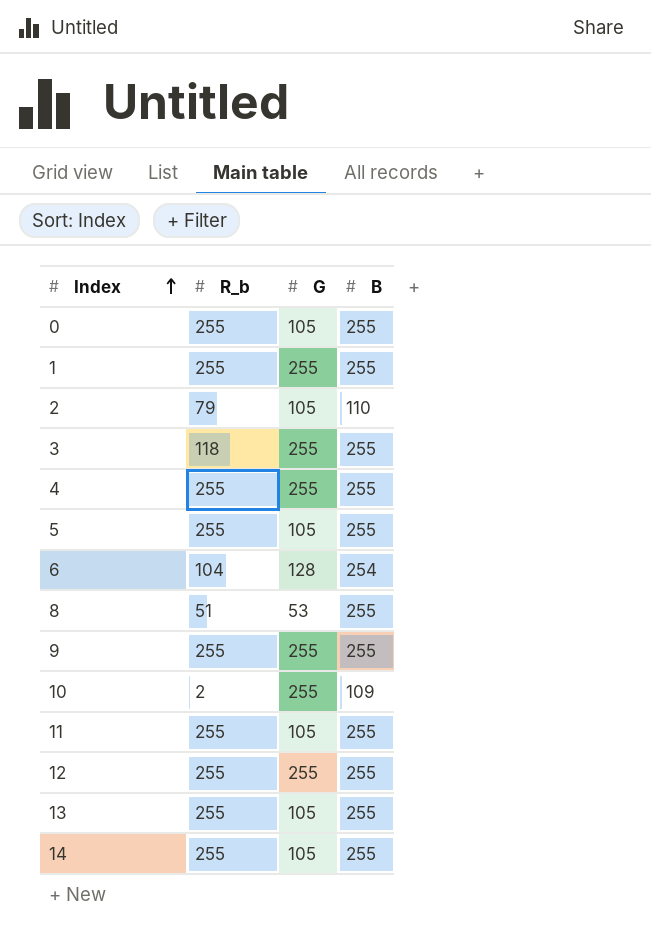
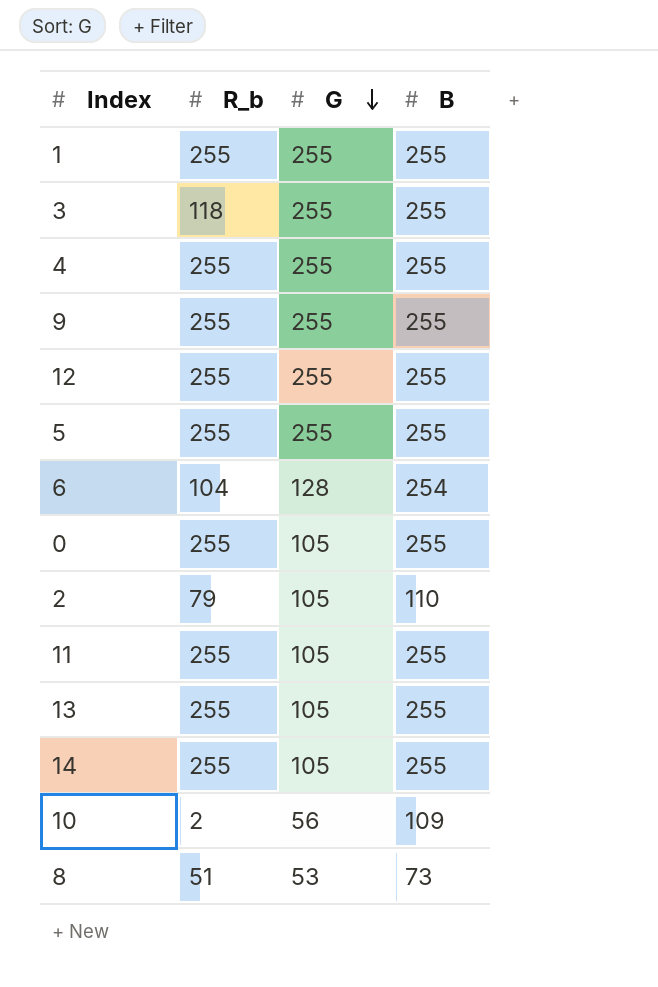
row order: Index ascending -> G descending
5 | G: 105 -> 255
10 | G: 255 -> 56
8 | B: 255 -> 73

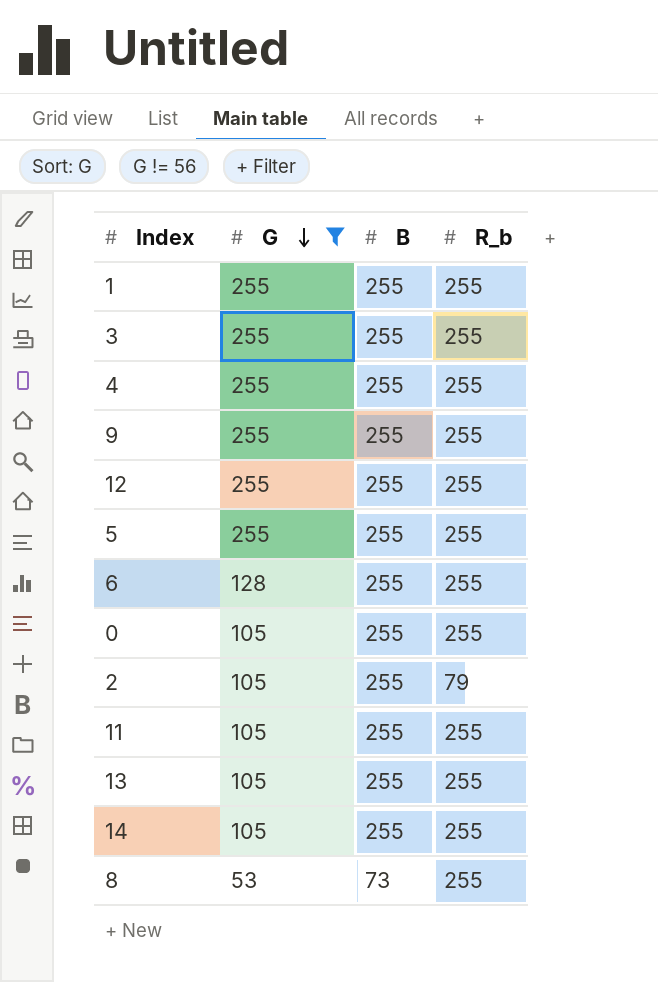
filter: none -> G != 56
column R_b | position: 2 -> 4
3 | R_b: 118 -> 255
6 | B: 254 -> 255
6 | R_b: 104 -> 255
2 | B: 110 -> 255
8 | R_b: 51 -> 255

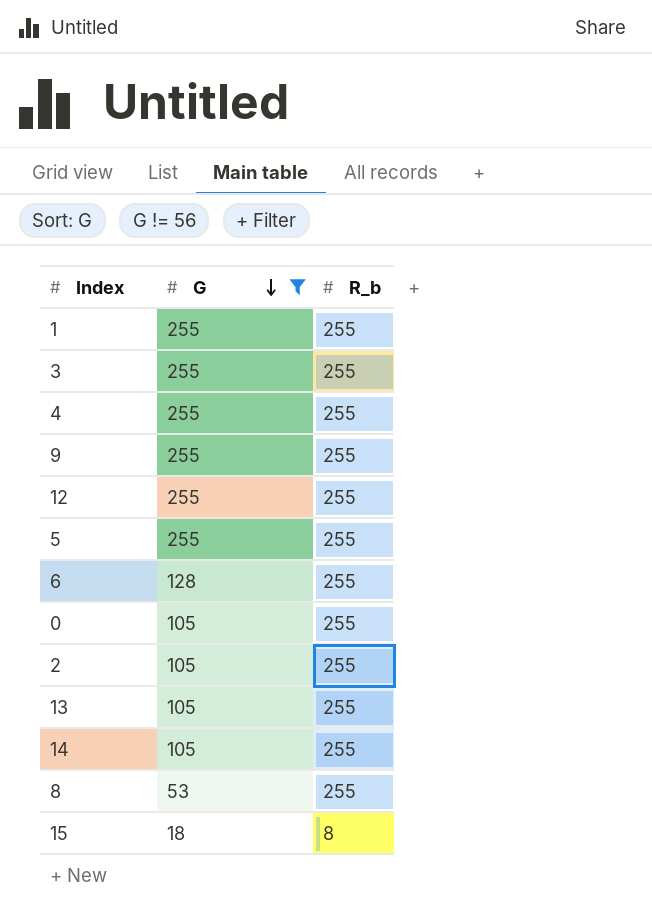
column B | position: 3 -> none
row 11: 105 | 255 | 255 -> none
2 | R_b: 79 -> 255
row 15: none -> 18 | 8

